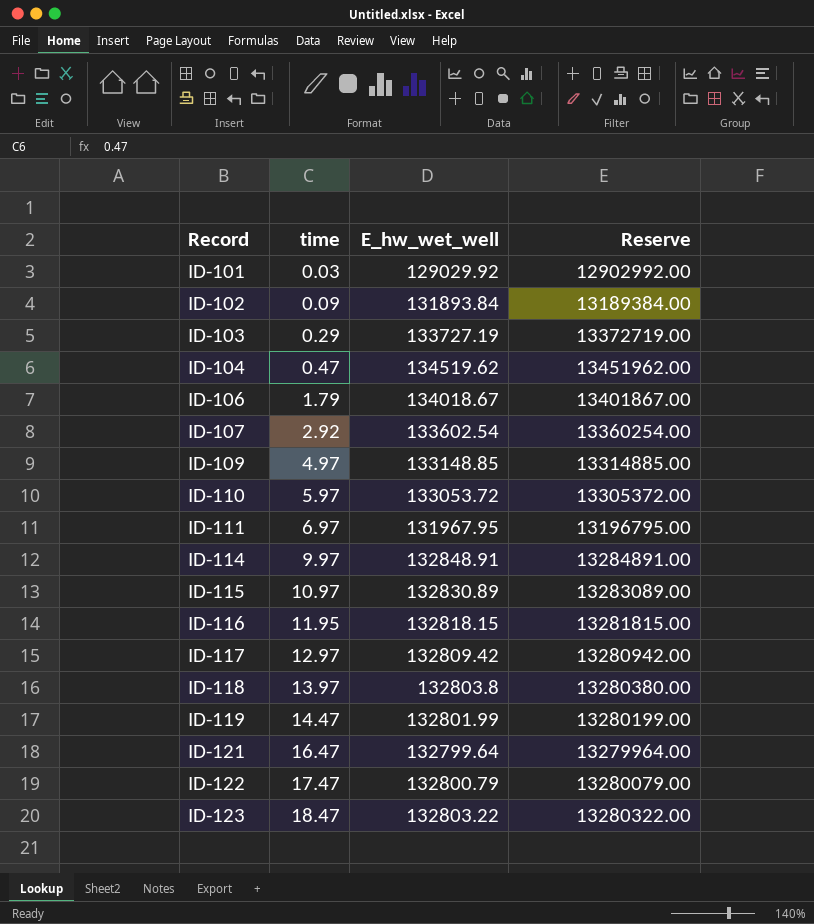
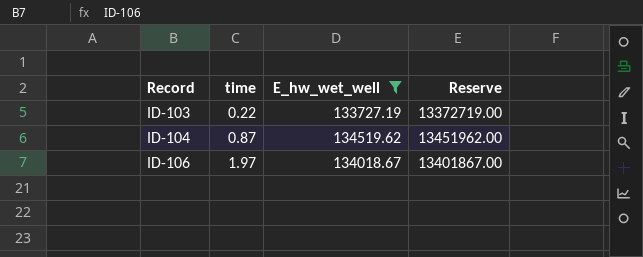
filter: none -> E_hw_wet_well >= 133727.19
ID-103 | time: 0.29 -> 0.22
ID-104 | time: 0.47 -> 0.87
ID-106 | time: 1.79 -> 1.97

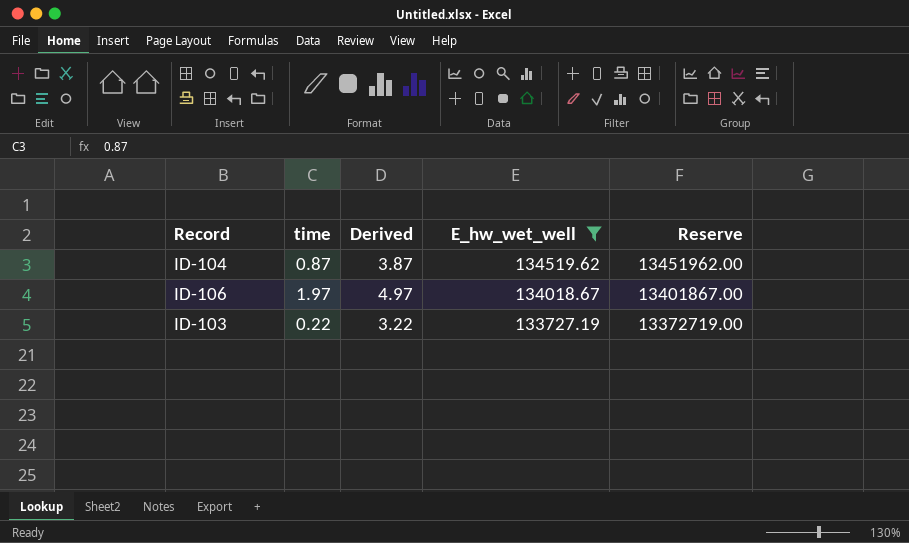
row order: Record ascending -> E_hw_wet_well descending
column Derived | formula: none -> [time] + 3

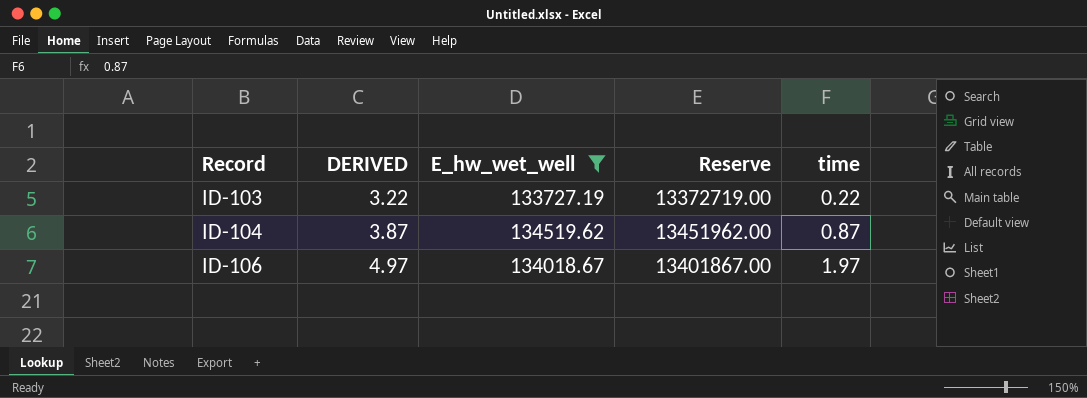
row order: E_hw_wet_well descending -> Record ascending
column name: Derived -> DERIVED
column time | position: 2 -> 5

